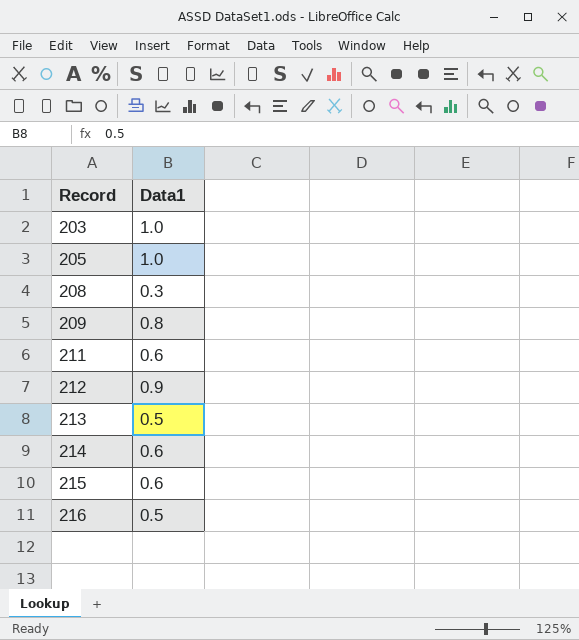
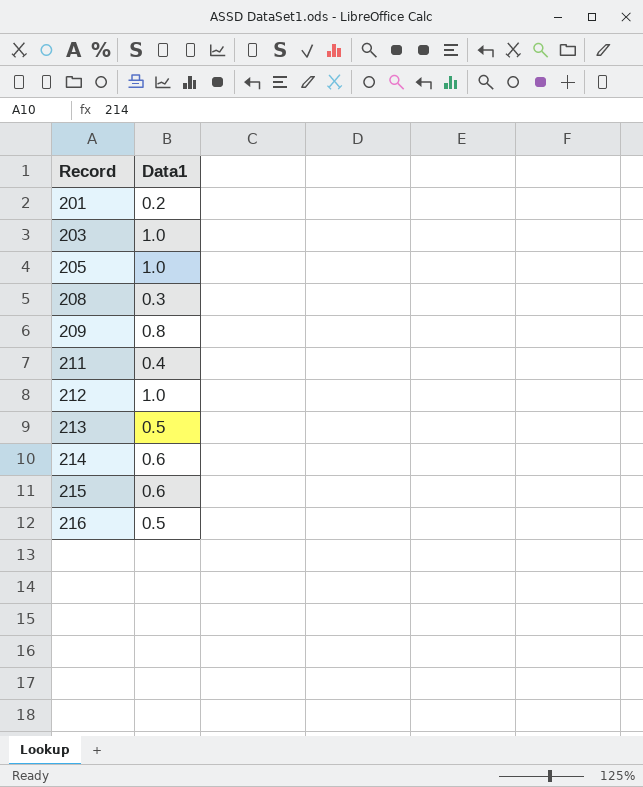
row 201: none -> 0.2
211 | Data1: 0.6 -> 0.4
212 | Data1: 0.9 -> 1.0

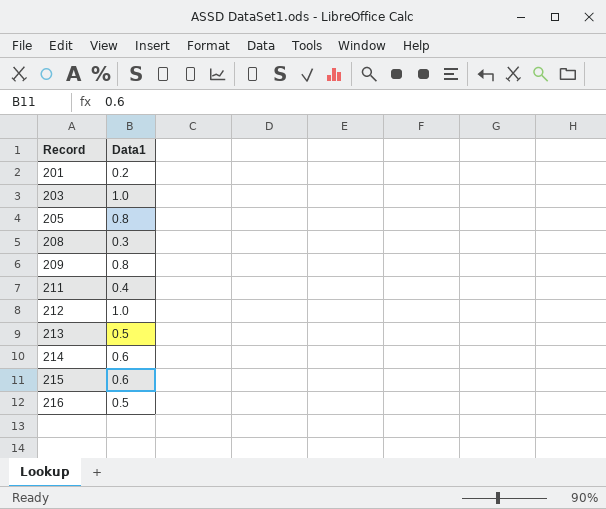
205 | Data1: 1.0 -> 0.8

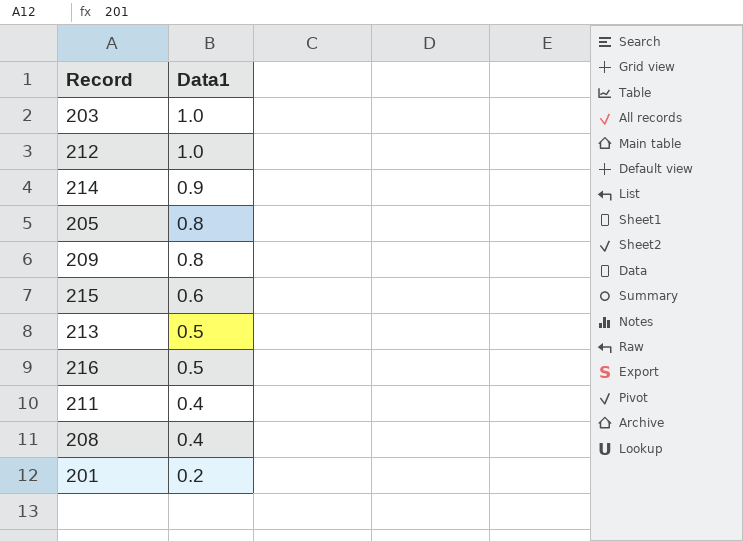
row order: Record ascending -> Data1 descending
214 | Data1: 0.6 -> 0.9
208 | Data1: 0.3 -> 0.4

